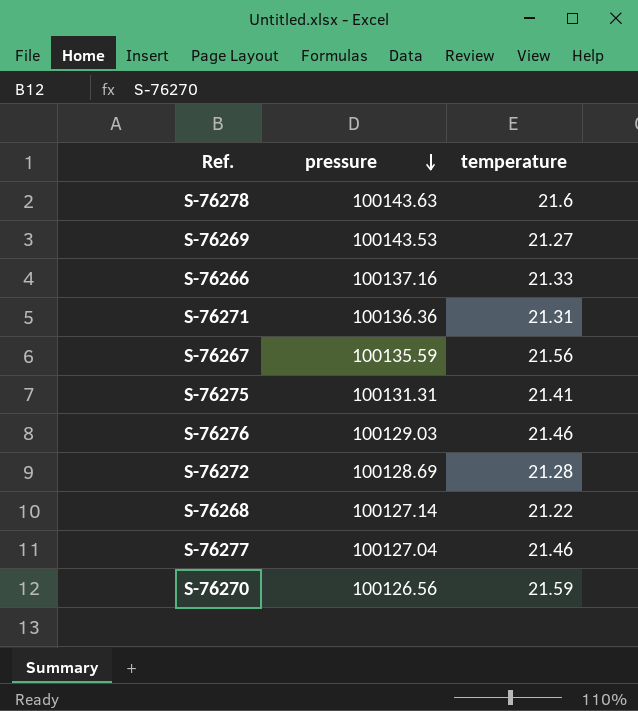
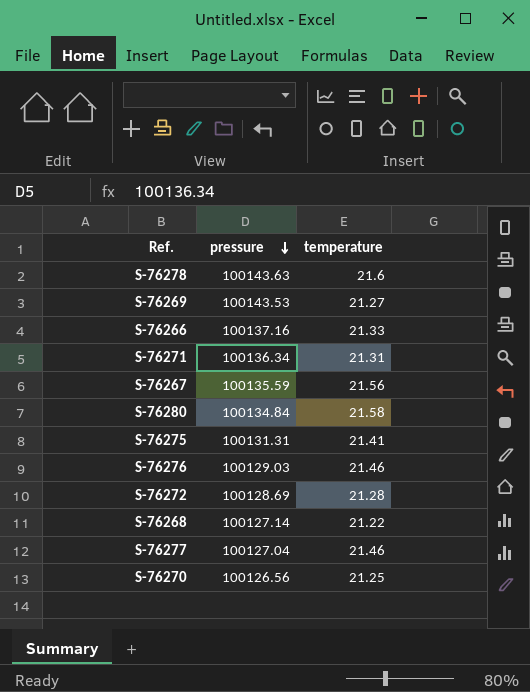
S-76271 | pressure: 100136.36 -> 100136.34
row S-76280: none -> 100134.84 | 21.58
S-76270 | temperature: 21.59 -> 21.25

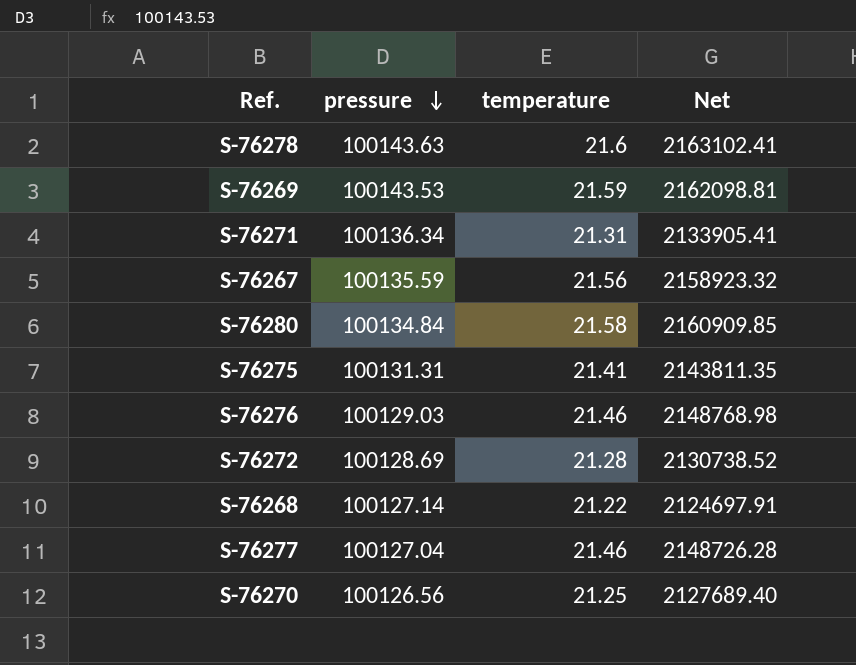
column Net | formula: none -> [pressure] * [temperature]
row S-76266: 100137.16 | 21.33 -> none
S-76269 | temperature: 21.27 -> 21.59

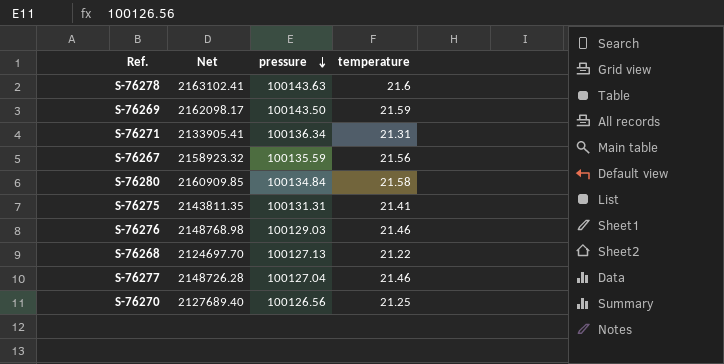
column Net | position: 4 -> 2
row S-76272: 100128.69 | 21.28 | 2130738.52 -> none
S-76269 | Net: 2162098.81 -> 2162098.17
S-76269 | pressure: 100143.53 -> 100143.50
S-76268 | Net: 2124697.91 -> 2124697.70
S-76268 | pressure: 100127.14 -> 100127.13

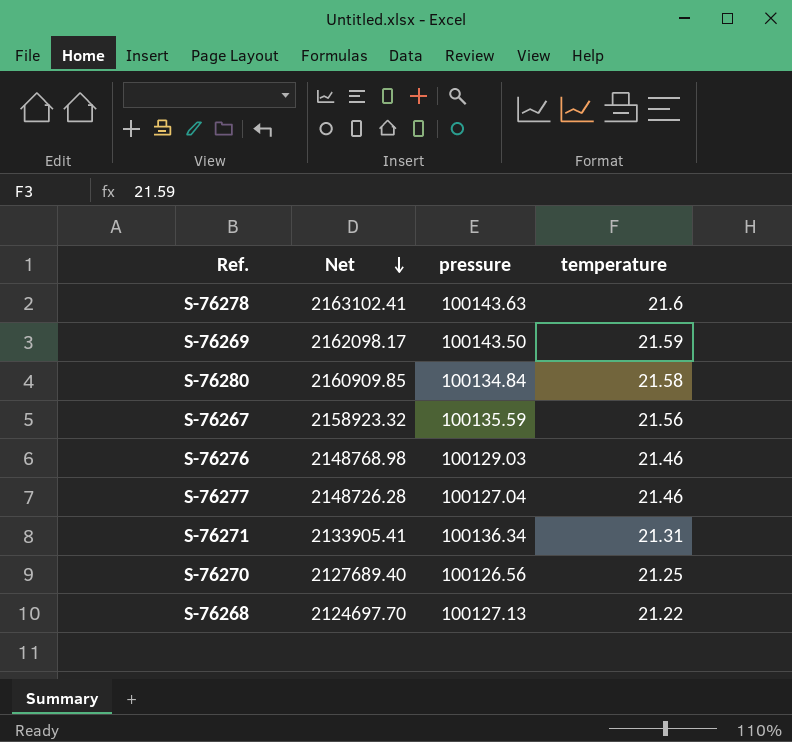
row order: pressure descending -> Net descending
row S-76275: 2143811.35 | 100131.31 | 21.41 -> none

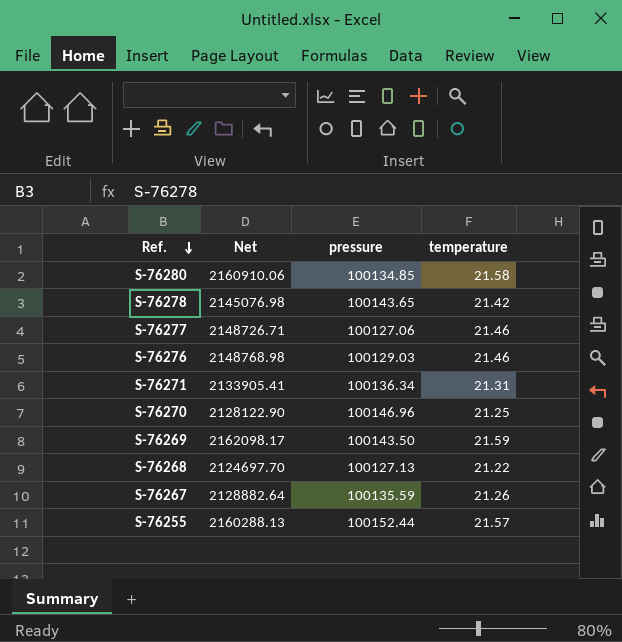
row order: Net descending -> Ref. descending
S-76280 | Net: 2160909.85 -> 2160910.06
S-76280 | pressure: 100134.84 -> 100134.85
S-76278 | Net: 2163102.41 -> 2145076.98
S-76278 | pressure: 100143.63 -> 100143.65
S-76278 | temperature: 21.6 -> 21.42
S-76277 | Net: 2148726.28 -> 2148726.71
S-76277 | pressure: 100127.04 -> 100127.06
S-76270 | Net: 2127689.40 -> 2128122.90
S-76270 | pressure: 100126.56 -> 100146.96
S-76267 | Net: 2158923.32 -> 2128882.64
S-76267 | temperature: 21.56 -> 21.26
row S-76255: none -> 2160288.13 | 100152.44 | 21.57

